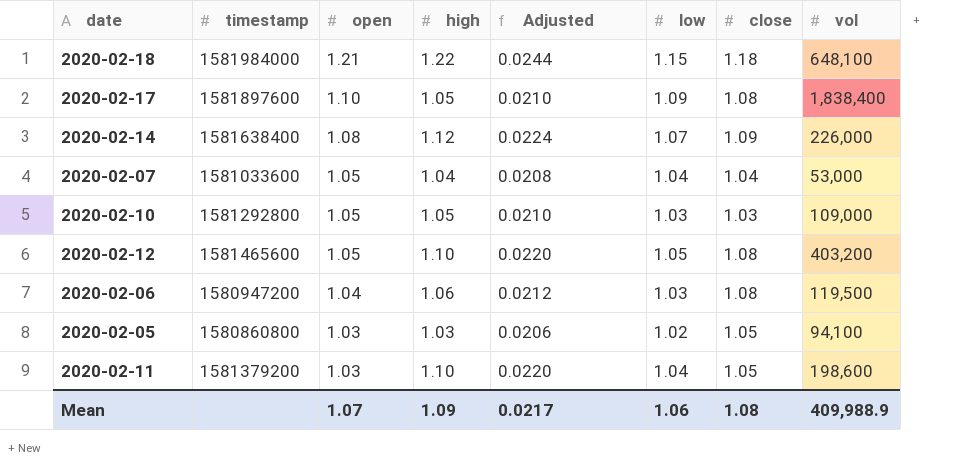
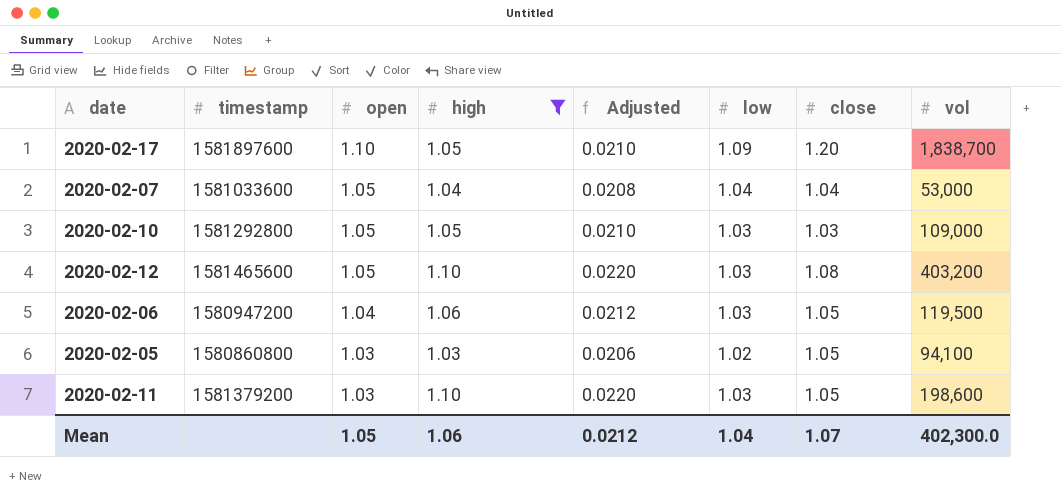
filter: none -> high <= 1.10
2020-02-17 | close: 1.08 -> 1.20
2020-02-17 | vol: 1,838,400 -> 1,838,700
2020-02-12 | low: 1.05 -> 1.03
2020-02-06 | close: 1.08 -> 1.05
2020-02-11 | low: 1.04 -> 1.03
Mean | open: 1.07 -> 1.05
Mean | high: 1.09 -> 1.06
Mean | Adjusted: 0.0217 -> 0.0212
Mean | low: 1.06 -> 1.04
Mean | close: 1.08 -> 1.07
Mean | vol: 409,988.9 -> 402,300.0

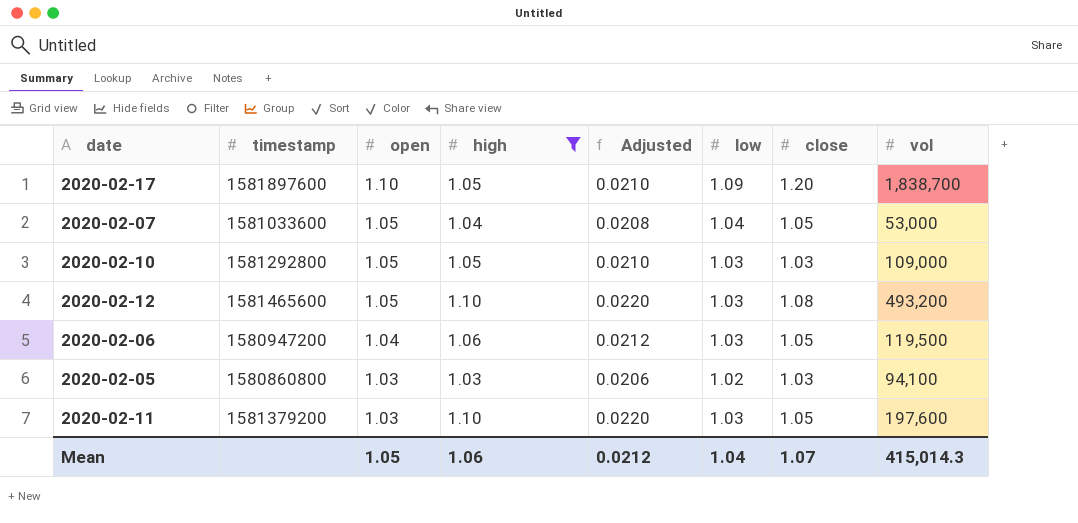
2020-02-07 | close: 1.04 -> 1.05
2020-02-12 | vol: 403,200 -> 493,200
2020-02-05 | close: 1.05 -> 1.03
2020-02-11 | vol: 198,600 -> 197,600
Mean | vol: 402,300.0 -> 415,014.3

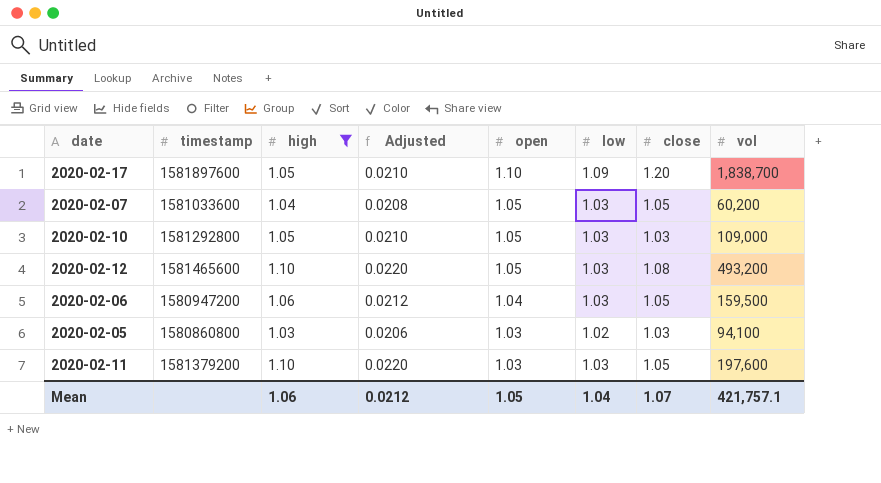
column open | position: 3 -> 5
2020-02-07 | low: 1.04 -> 1.03
2020-02-07 | vol: 53,000 -> 60,200
2020-02-06 | vol: 119,500 -> 159,500
Mean | vol: 415,014.3 -> 421,757.1

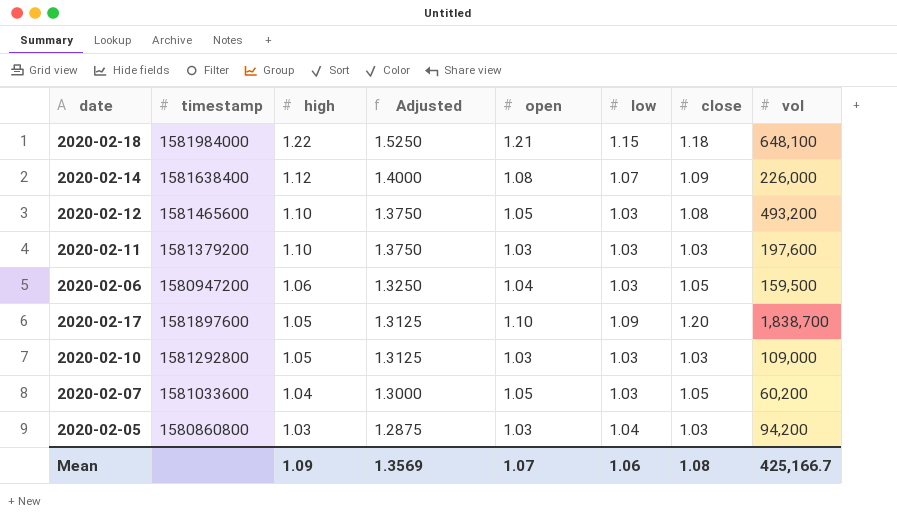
filter: high <= 1.10 -> none
row order: open descending -> high descending
column Adjusted | formula: [high] * 0.02 -> [high] * 1.25
2020-02-11 | close: 1.05 -> 1.03
2020-02-10 | open: 1.05 -> 1.03
2020-02-05 | low: 1.02 -> 1.04
2020-02-05 | vol: 94,100 -> 94,200
Mean | high: 1.06 -> 1.09
Mean | Adjusted: 0.0212 -> 1.3569
Mean | open: 1.05 -> 1.07
Mean | low: 1.04 -> 1.06
Mean | close: 1.07 -> 1.08
Mean | vol: 421,757.1 -> 425,166.7

